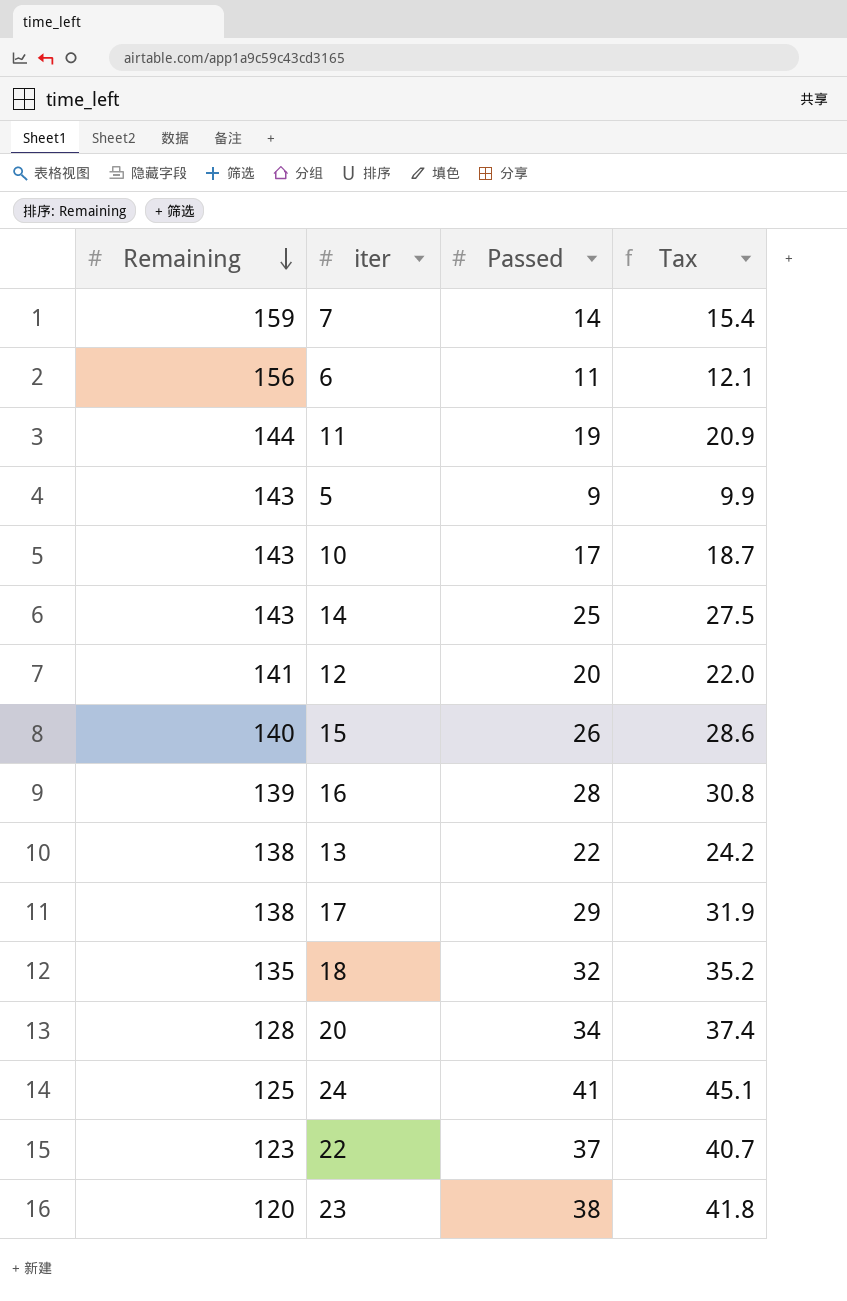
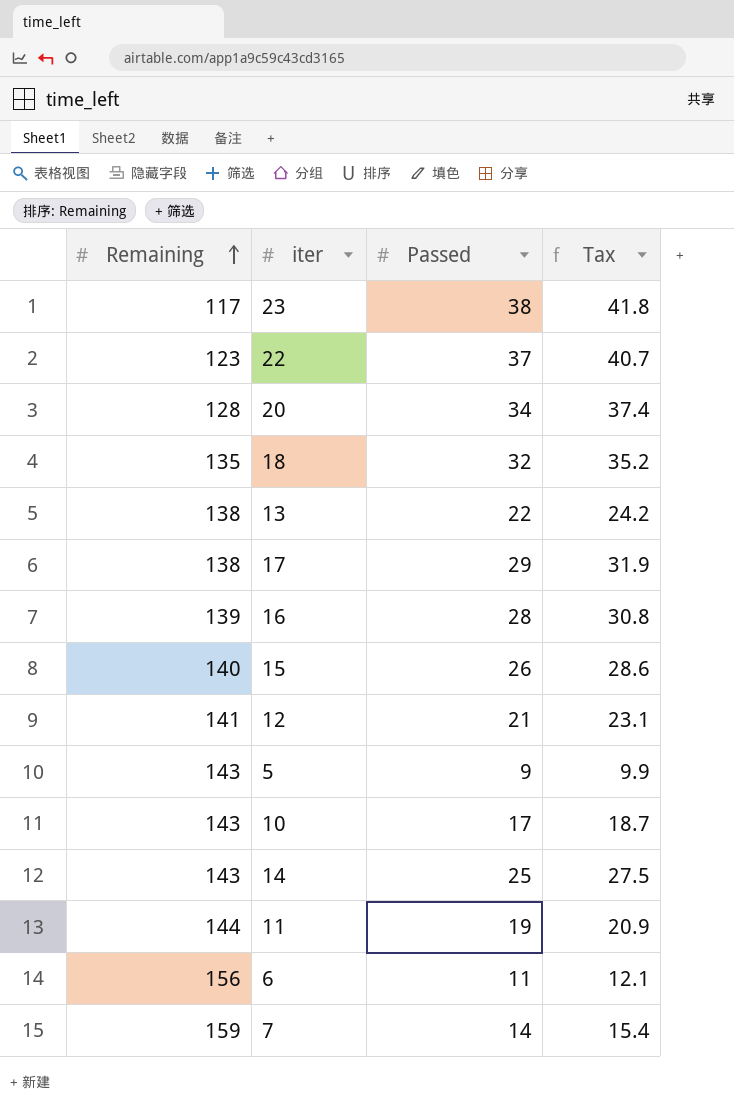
row order: Remaining descending -> Remaining ascending
row 24: 125 | 41 | 45.1 -> none
23 | Remaining: 120 -> 117
12 | Passed: 20 -> 21
12 | Tax: 22.0 -> 23.1

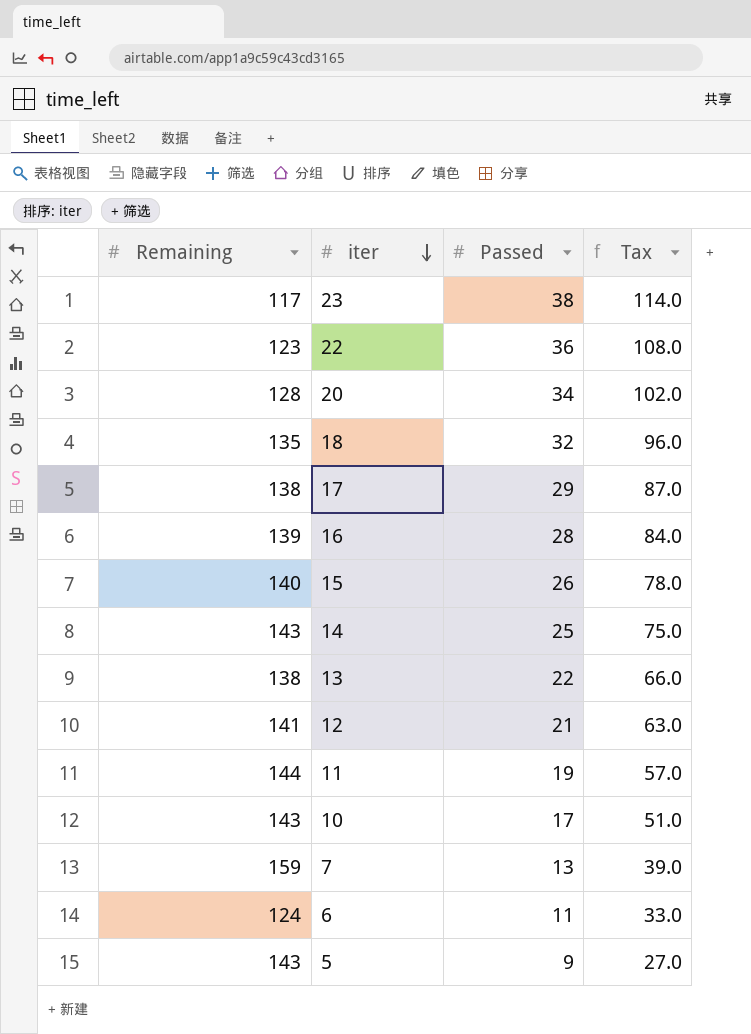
row order: Remaining ascending -> iter descending
column Tax | formula: [Passed] * 1.1 -> [Passed] * 3
22 | Passed: 37 -> 36
7 | Passed: 14 -> 13
6 | Remaining: 156 -> 124

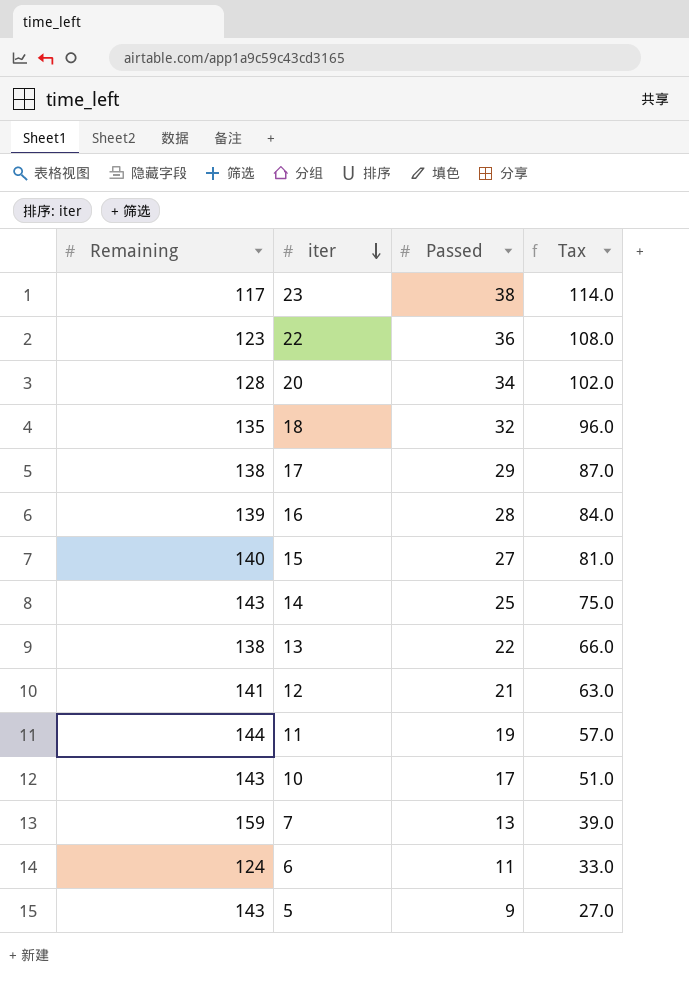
15 | Passed: 26 -> 27
15 | Tax: 78.0 -> 81.0

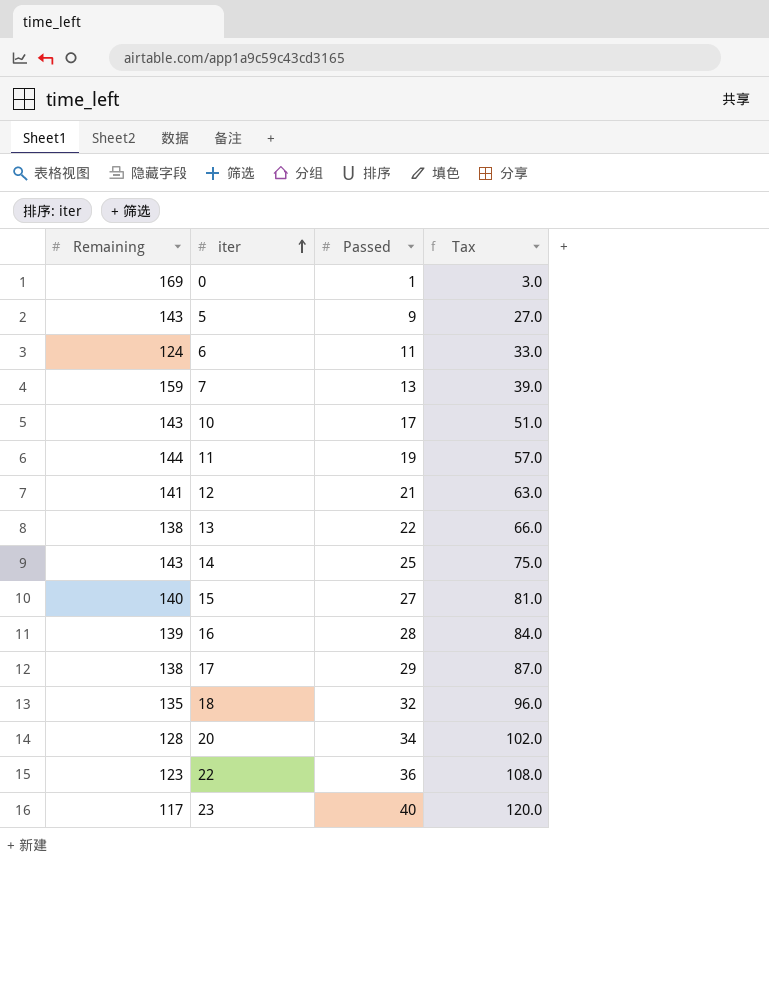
row order: iter descending -> iter ascending
row 0: none -> 169 | 1 | 3.0
23 | Passed: 38 -> 40
23 | Tax: 114.0 -> 120.0

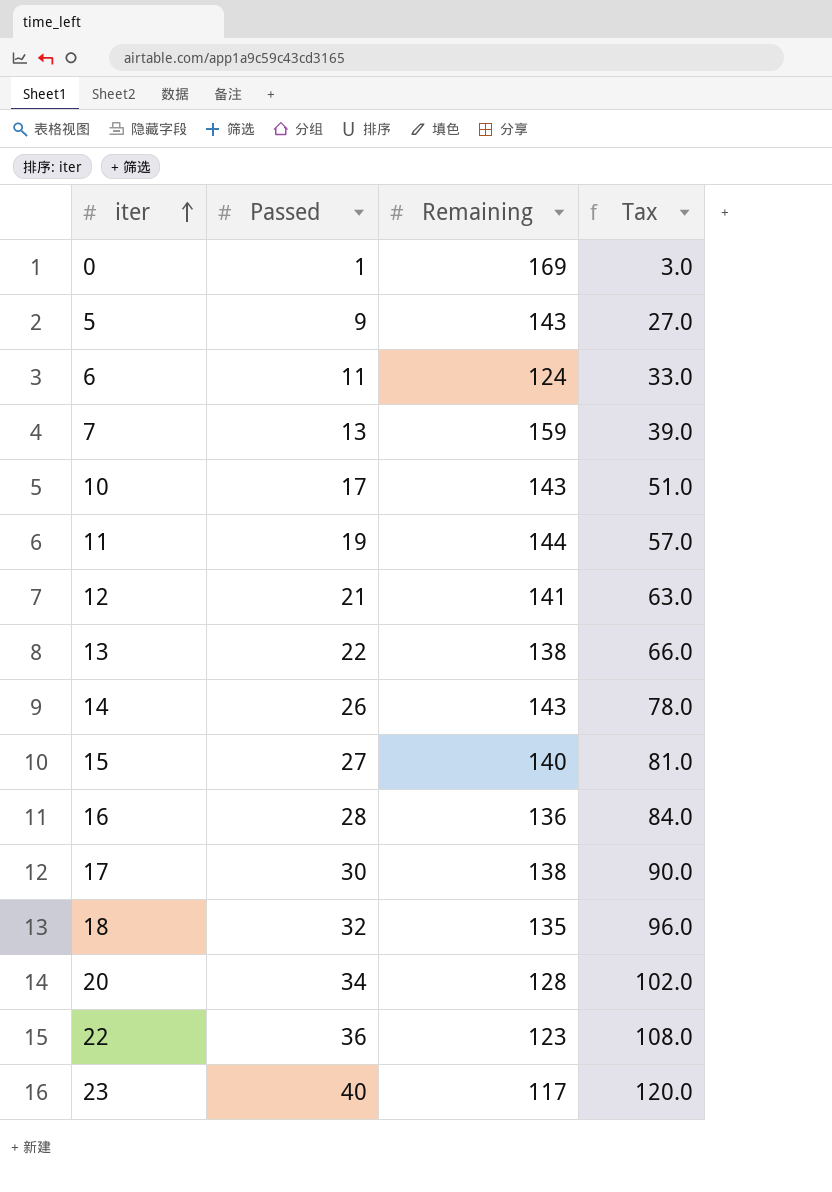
column Remaining | position: 1 -> 3
14 | Passed: 25 -> 26
14 | Tax: 75.0 -> 78.0
16 | Remaining: 139 -> 136
17 | Passed: 29 -> 30
17 | Tax: 87.0 -> 90.0

